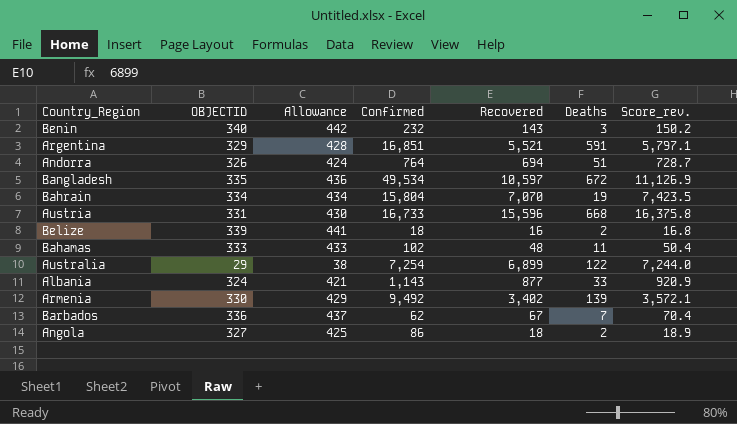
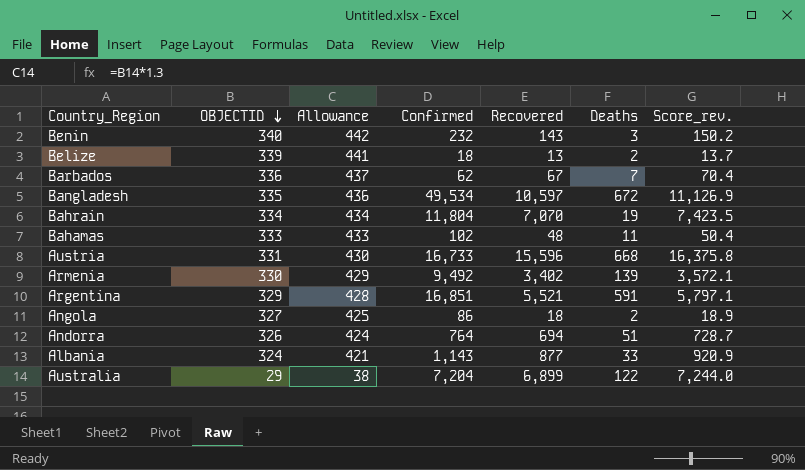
row order: none -> OBJECTID descending
Belize | Recovered: 16 -> 13
Belize | Score_rev.: 16.8 -> 13.7
Bahrain | Confirmed: 15,804 -> 11,804
Australia | Confirmed: 7,254 -> 7,204

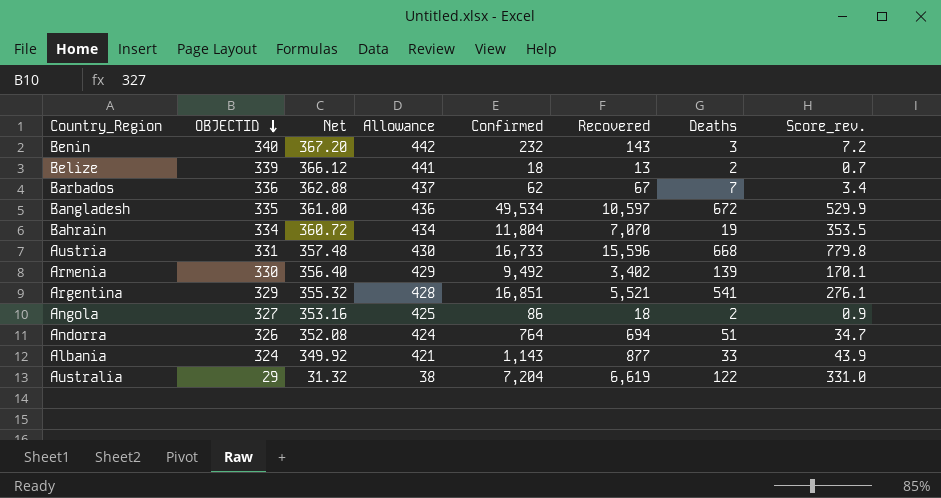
column Net | formula: none -> [OBJECTID] * 1.08
column Score_rev. | formula: [Recovered] * 1.05 -> [Recovered] * 0.05
row Bahamas: 333 | 433 | 102 | 48 | 11 | 50.4 -> none
Argentina | Deaths: 591 -> 541
Australia | Recovered: 6,899 -> 6,619

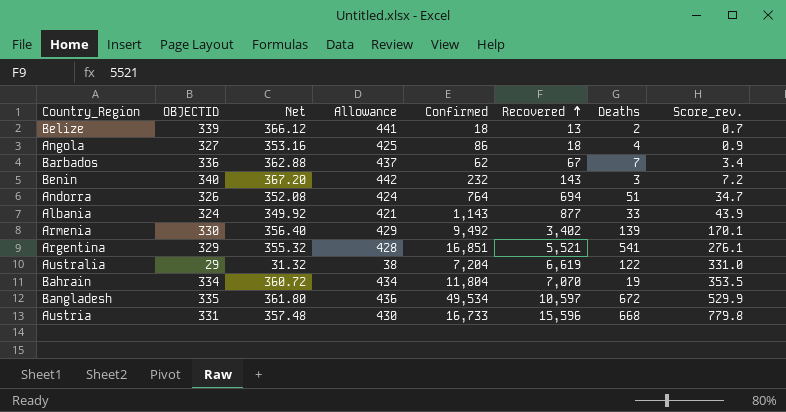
row order: OBJECTID descending -> Recovered ascending
Angola | Deaths: 2 -> 4

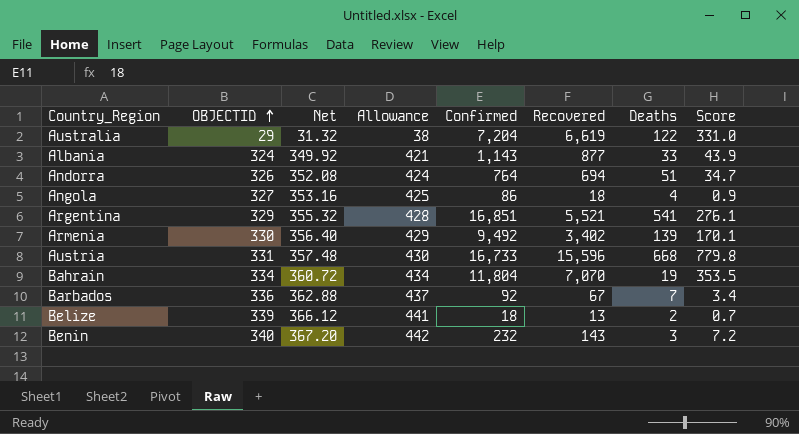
row order: Recovered ascending -> OBJECTID ascending
column name: Score_rev. -> Score
row Bangladesh: 335 | 361.80 | 436 | 49,534 | 10,597 | 672 | 529.9 -> none
Barbados | Confirmed: 62 -> 92

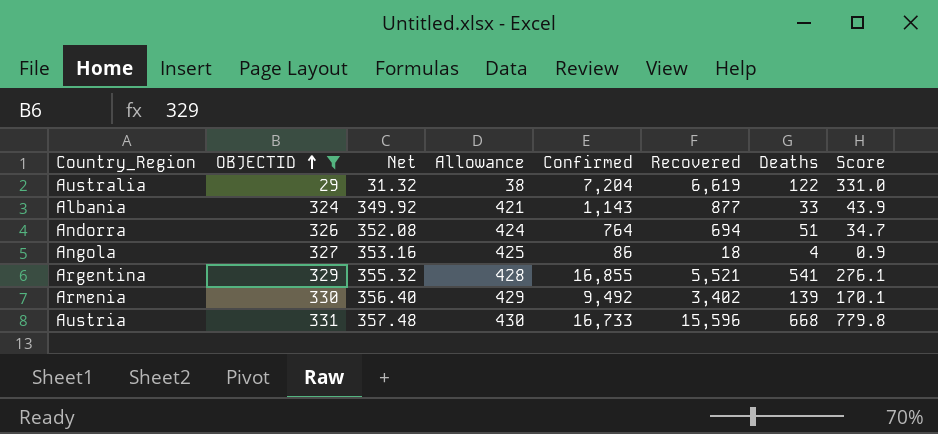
filter: none -> OBJECTID <= 331
Argentina | Confirmed: 16,851 -> 16,855

